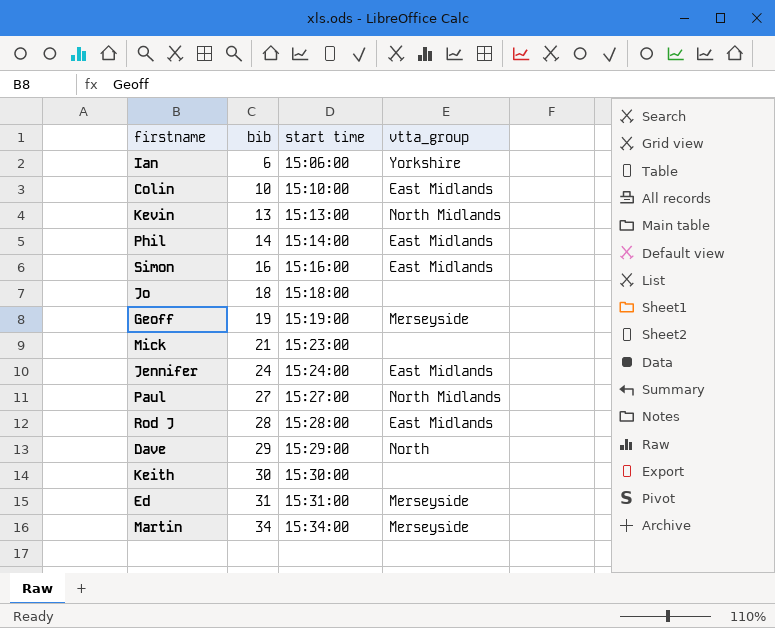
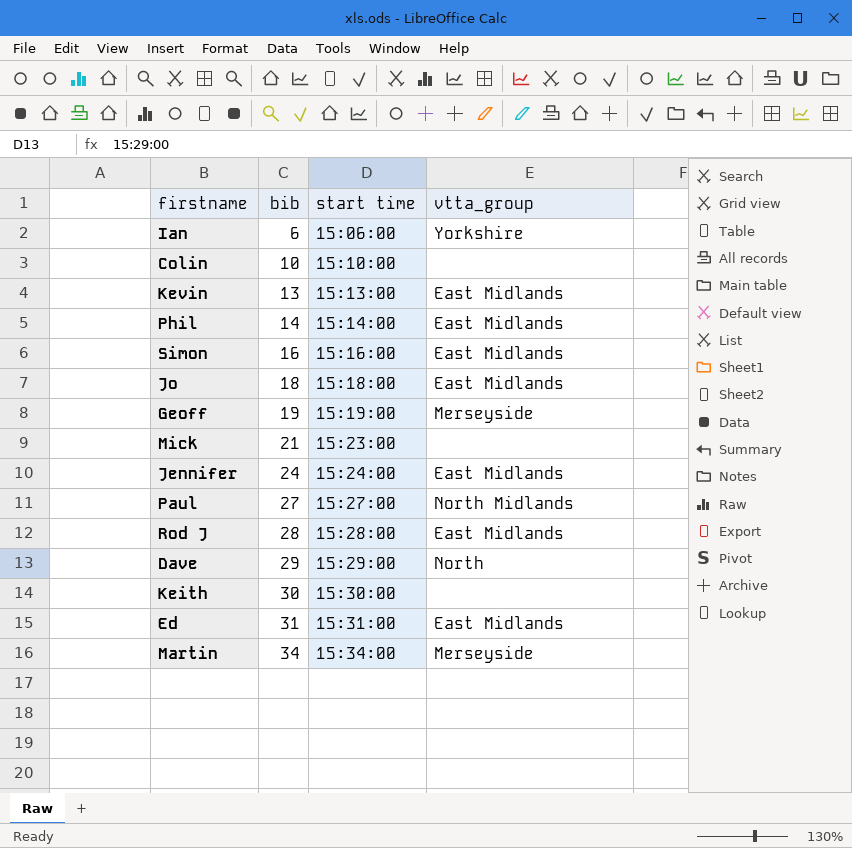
Colin | vtta_group: East Midlands -> none
Kevin | vtta_group: North Midlands -> East Midlands
Jo | vtta_group: none -> East Midlands
Ed | vtta_group: Merseyside -> East Midlands

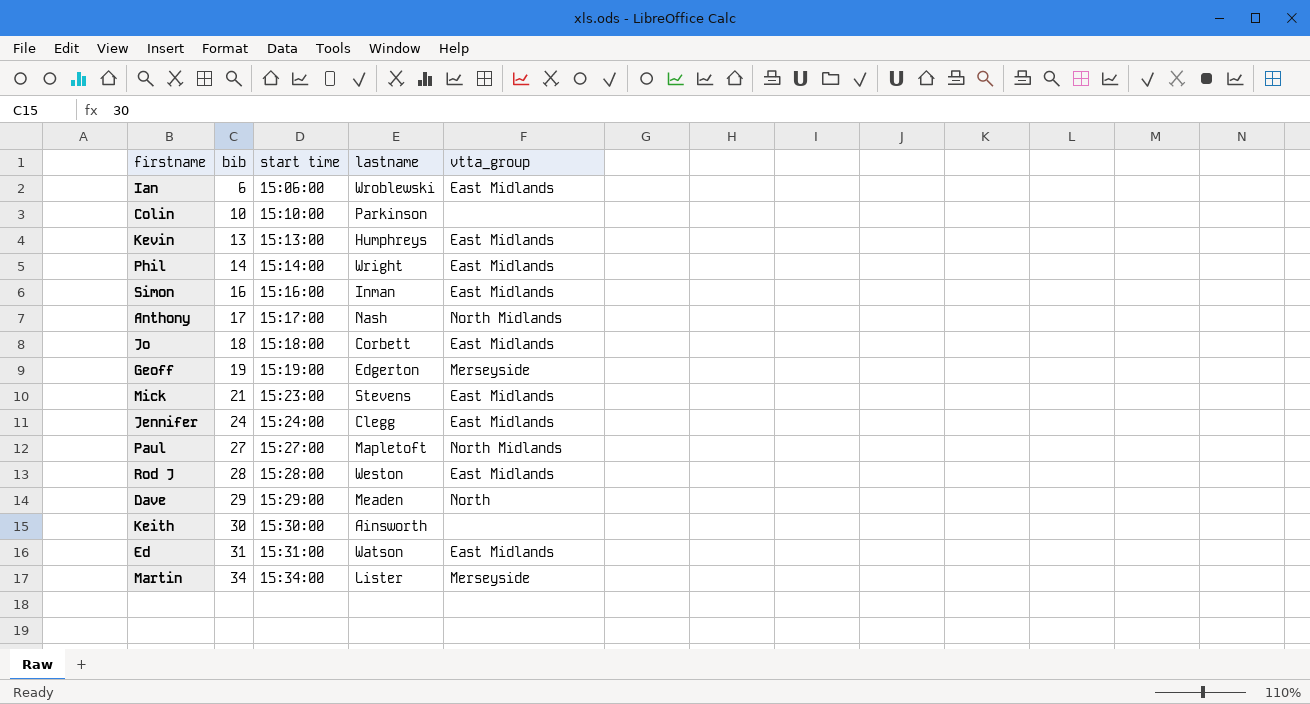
column lastname | position: none -> 4
Ian | vtta_group: Yorkshire -> East Midlands
row Anthony: none -> 17 | 15:17:00 | Nash | North Midlands
Mick | vtta_group: none -> East Midlands

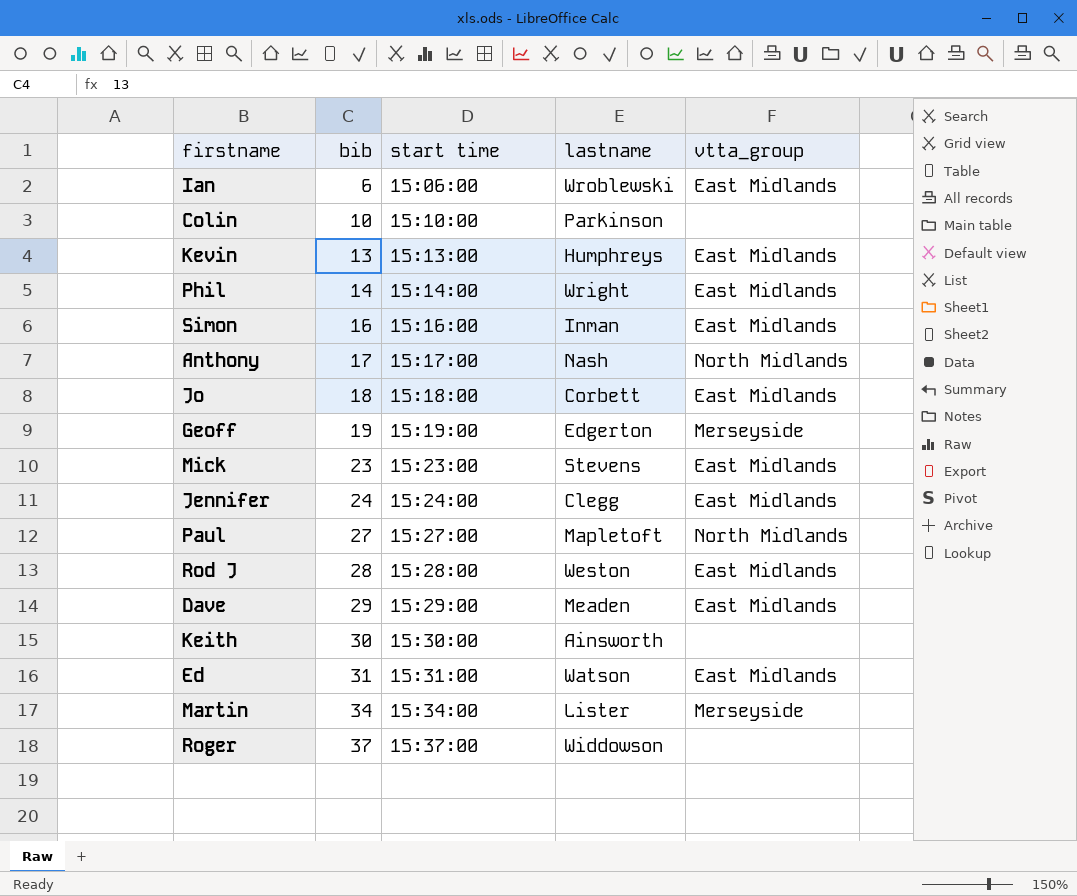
Mick | bib: 21 -> 23
Dave | vtta_group: North -> East Midlands
row Roger: none -> 37 | 15:37:00 | Widdowson | none

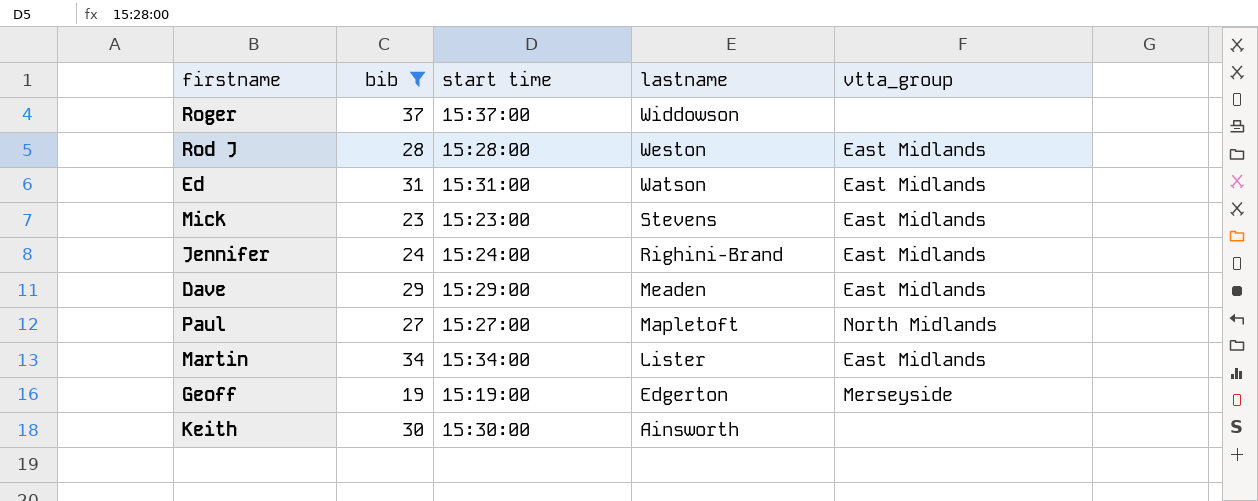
filter: none -> bib >= 19
row order: bib ascending -> lastname descending
Jennifer | lastname: Clegg -> Righini-Brand
Martin | vtta_group: Merseyside -> East Midlands

